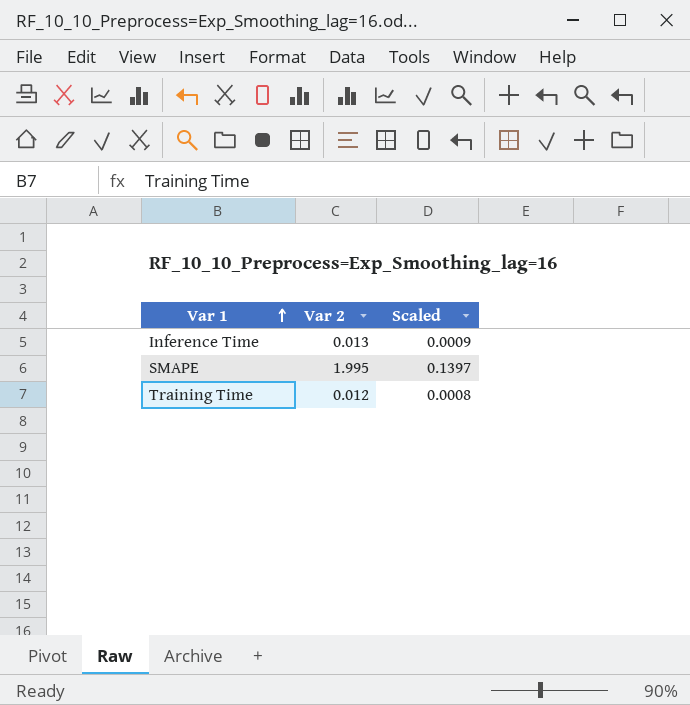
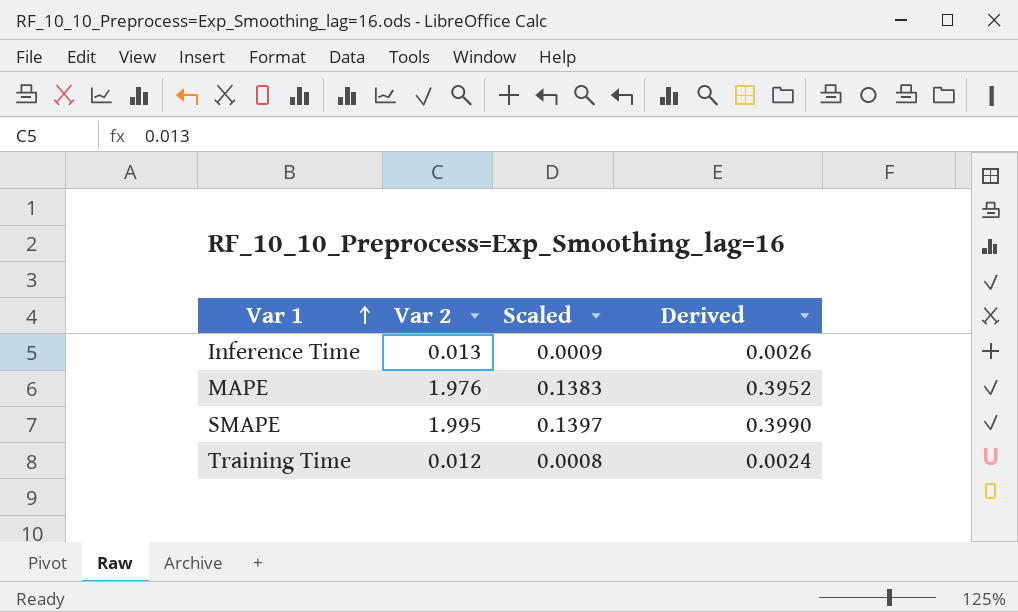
column Derived | formula: none -> [Var 2] * 0.2
row MAPE: none -> 1.976 | 0.1383 | 0.3952

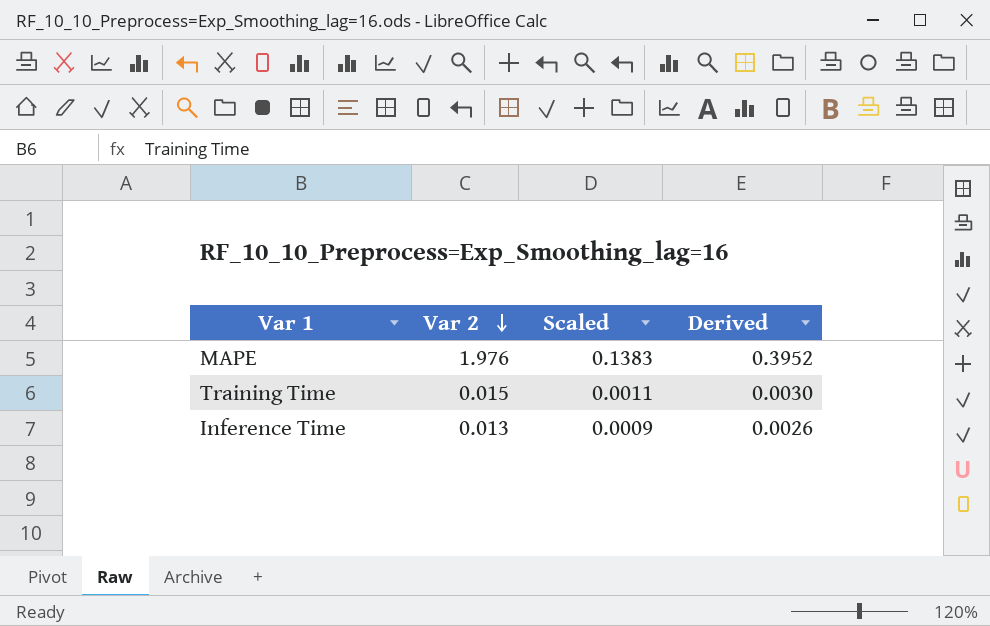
row order: Var 1 ascending -> Var 2 descending
row SMAPE: 1.995 | 0.1397 | 0.3990 -> none
Training Time | Var 2: 0.012 -> 0.015
Training Time | Scaled: 0.0008 -> 0.0011
Training Time | Derived: 0.0024 -> 0.0030

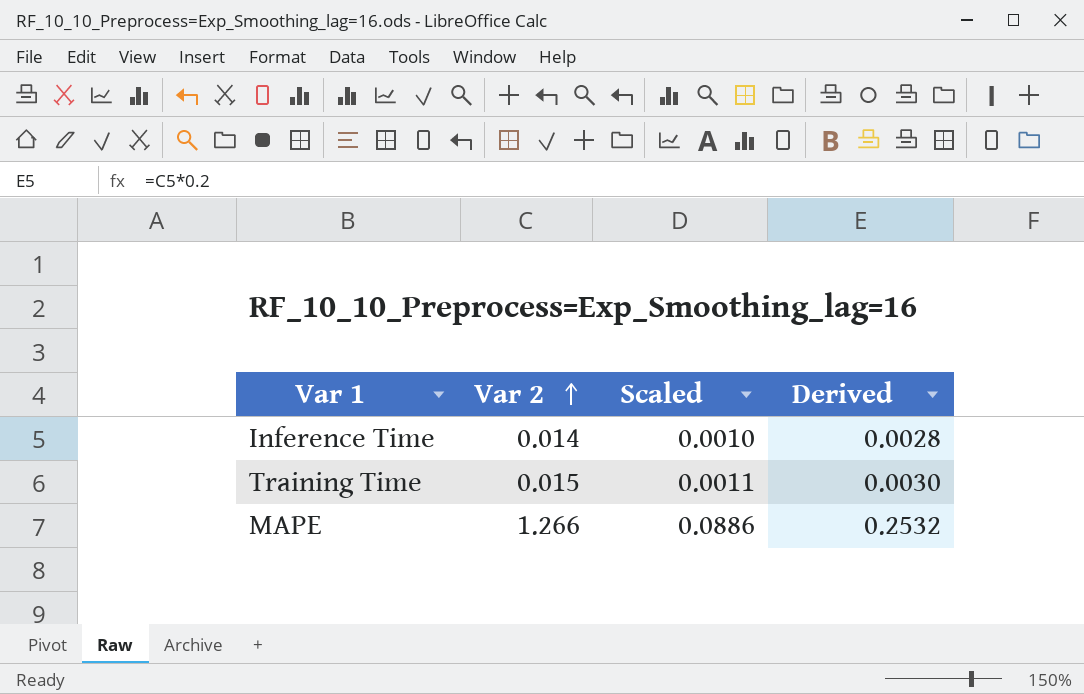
row order: Var 2 descending -> Var 2 ascending
Inference Time | Var 2: 0.013 -> 0.014
Inference Time | Scaled: 0.0009 -> 0.0010
Inference Time | Derived: 0.0026 -> 0.0028
MAPE | Var 2: 1.976 -> 1.266
MAPE | Scaled: 0.1383 -> 0.0886
MAPE | Derived: 0.3952 -> 0.2532

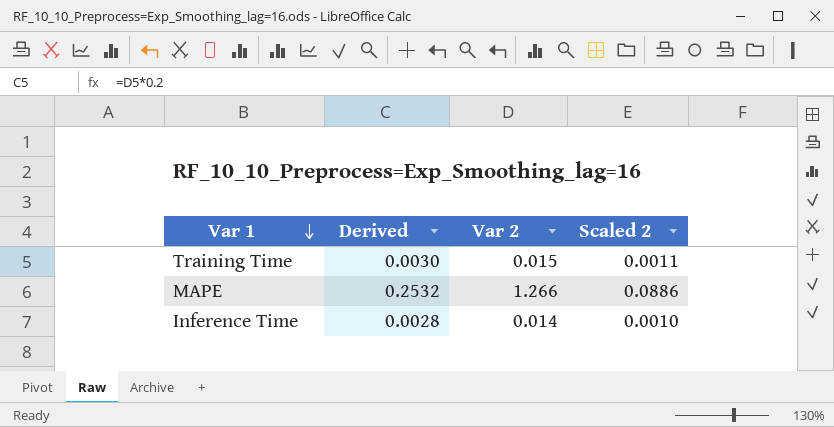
row order: Var 2 ascending -> Var 1 descending
column Derived | position: 4 -> 2
column name: Scaled -> Scaled 2

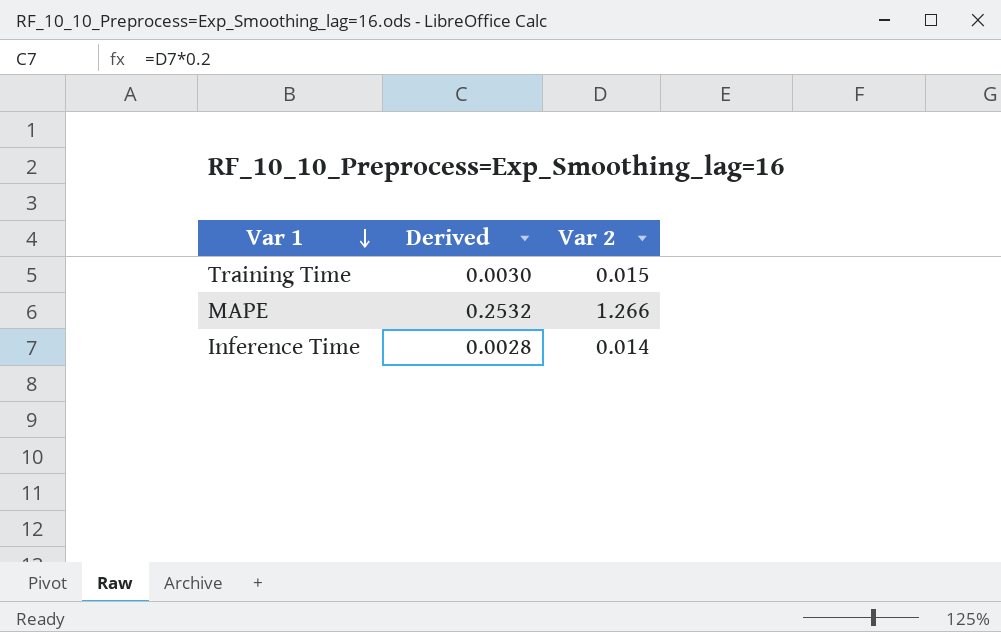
column Scaled 2 | formula: [Var 2] * 0.07 -> none

